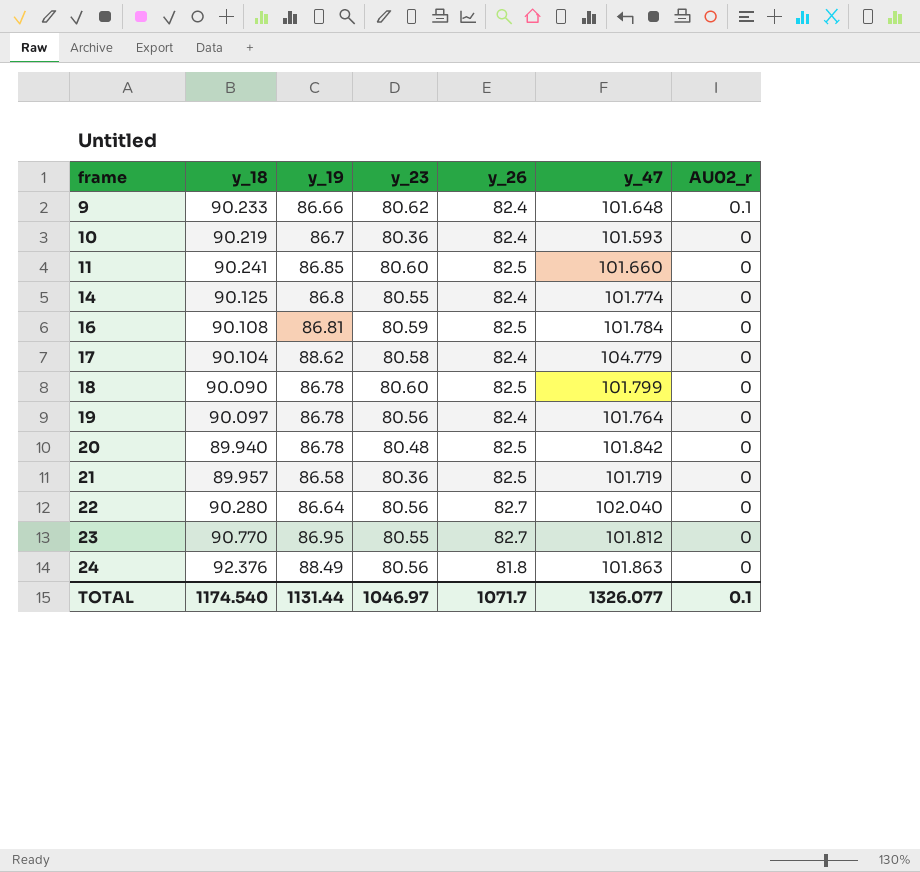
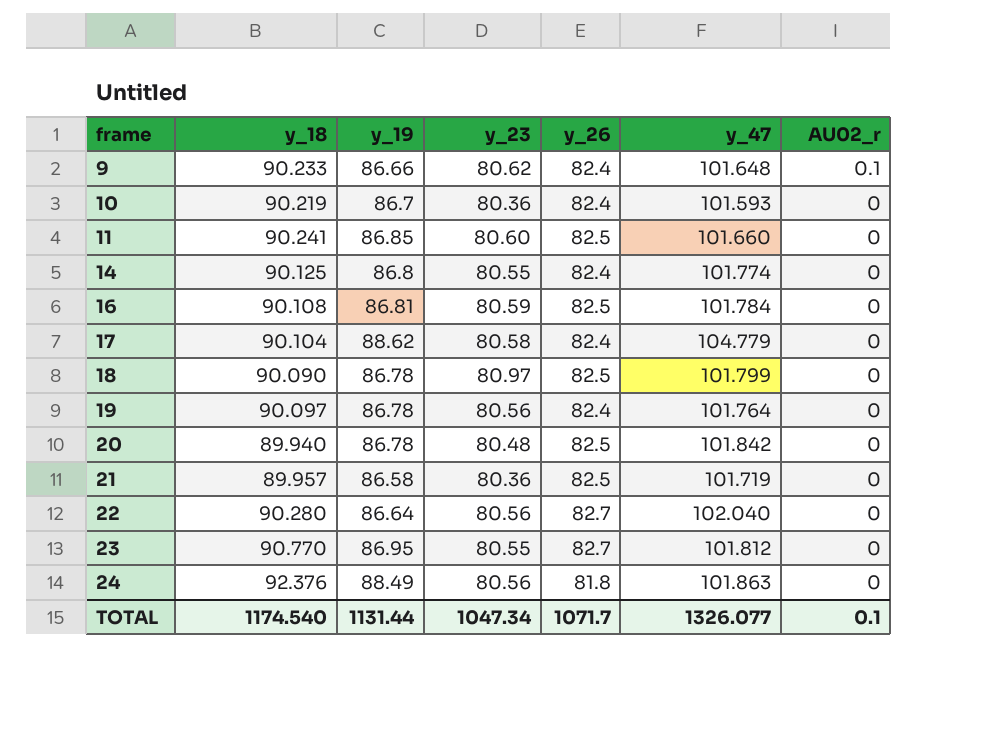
18 | y_23: 80.60 -> 80.97
TOTAL | y_23: 1046.97 -> 1047.34

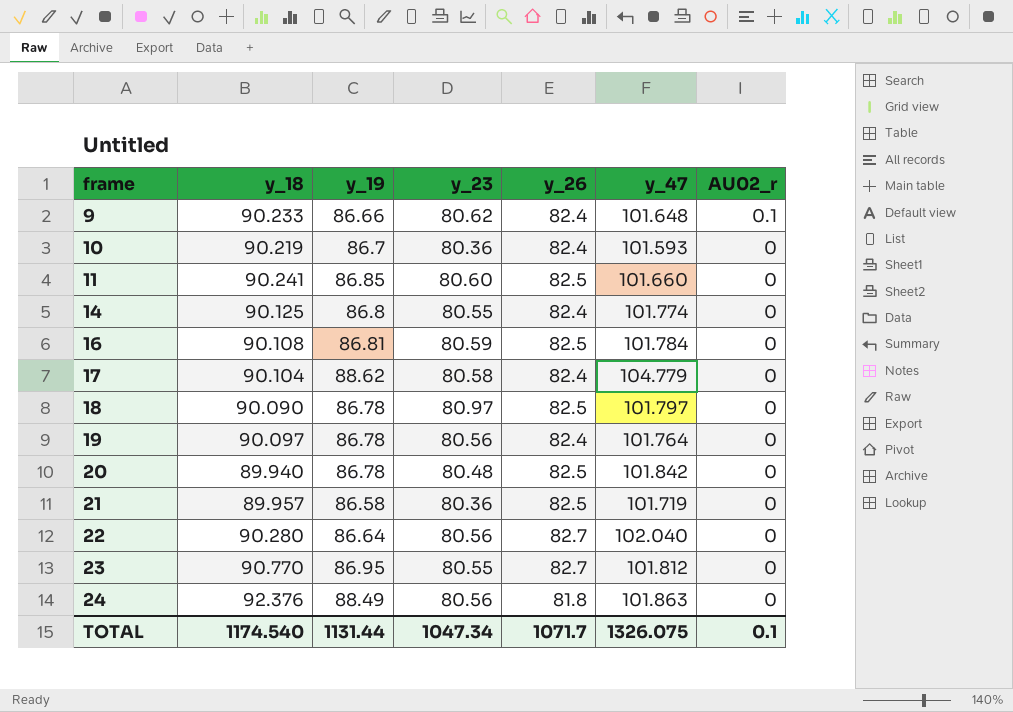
18 | y_47: 101.799 -> 101.797
TOTAL | y_47: 1326.077 -> 1326.075

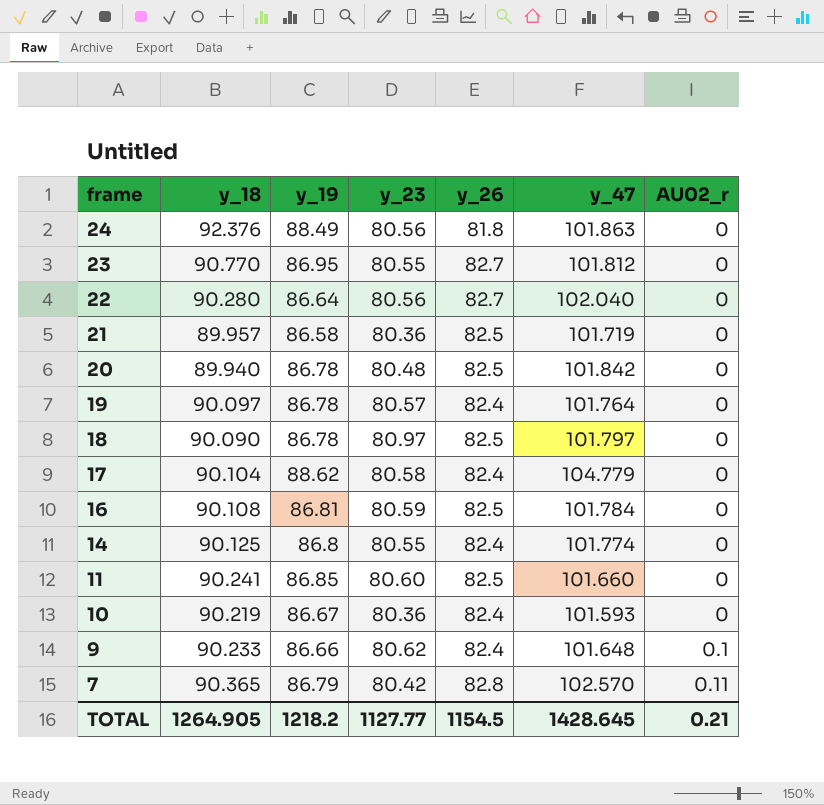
row order: frame ascending -> frame descending
19 | y_23: 80.56 -> 80.57
10 | y_19: 86.7 -> 86.67
row 7: none -> 90.365 | 86.79 | 80.42 | 82.8 | 102.570 | 0.11
TOTAL | y_18: 1174.540 -> 1264.905
TOTAL | y_19: 1131.44 -> 1218.2
TOTAL | y_23: 1047.34 -> 1127.77
TOTAL | y_26: 1071.7 -> 1154.5
TOTAL | y_47: 1326.075 -> 1428.645
TOTAL | AU02_r: 0.1 -> 0.21

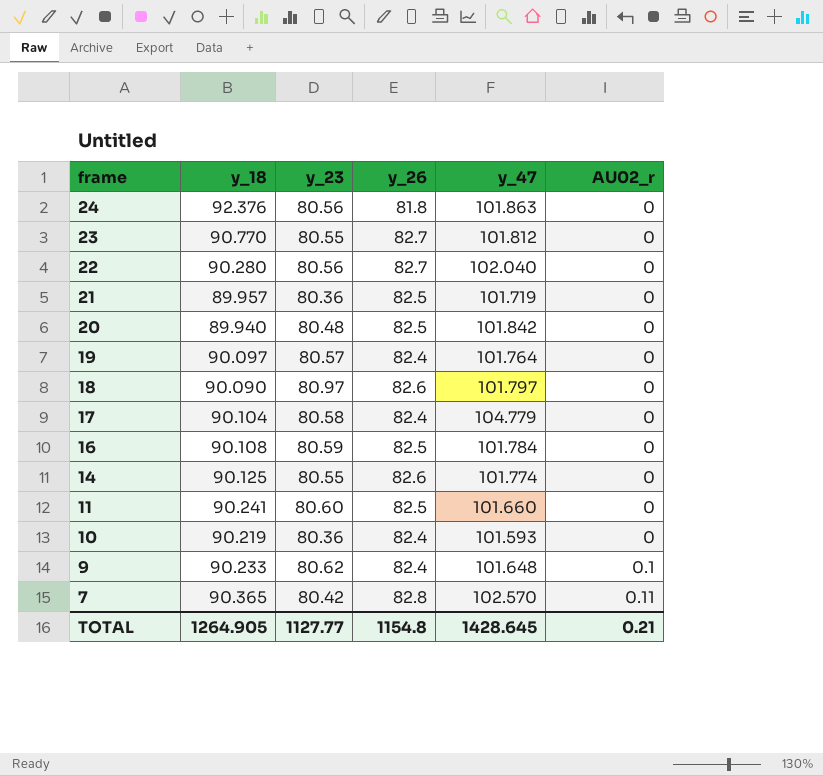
column y_19 | position: 3 -> none
18 | y_26: 82.5 -> 82.6
14 | y_26: 82.4 -> 82.6
TOTAL | y_26: 1154.5 -> 1154.8

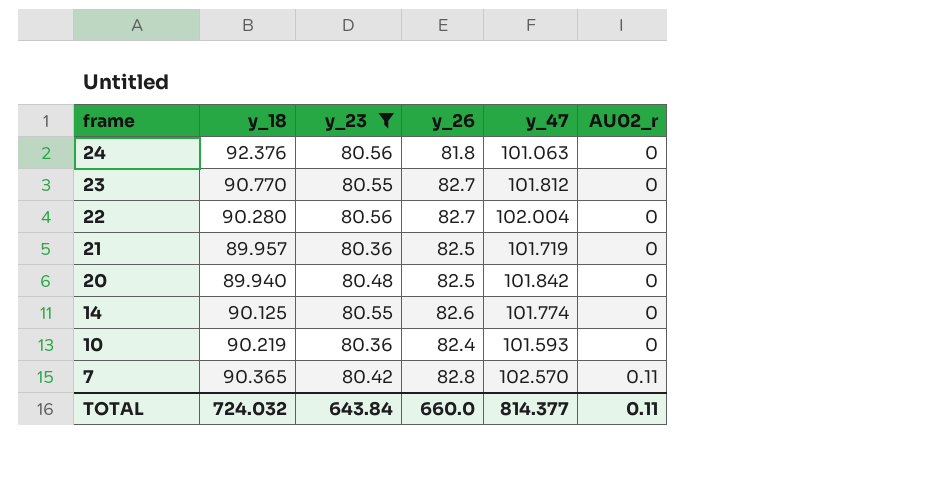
filter: none -> y_23 <= 80.56
24 | y_47: 101.863 -> 101.063
22 | y_47: 102.040 -> 102.004
TOTAL | y_18: 1264.905 -> 724.032
TOTAL | y_23: 1127.77 -> 643.84
TOTAL | y_26: 1154.8 -> 660.0
TOTAL | y_47: 1428.645 -> 814.377
TOTAL | AU02_r: 0.21 -> 0.11

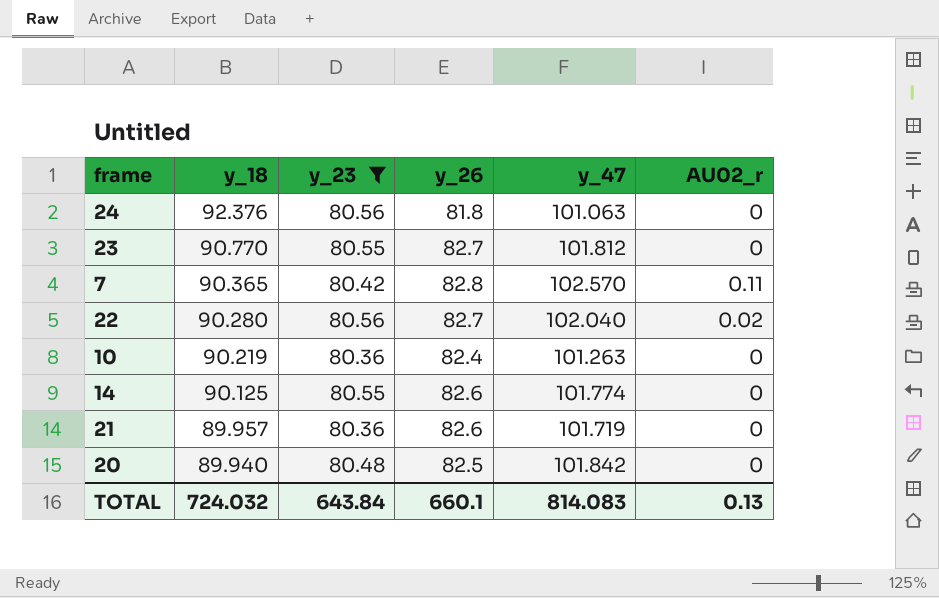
row order: frame descending -> y_18 descending
22 | y_47: 102.004 -> 102.040
22 | AU02_r: 0 -> 0.02
10 | y_47: 101.593 -> 101.263
21 | y_26: 82.5 -> 82.6
TOTAL | y_26: 660.0 -> 660.1
TOTAL | y_47: 814.377 -> 814.083
TOTAL | AU02_r: 0.11 -> 0.13

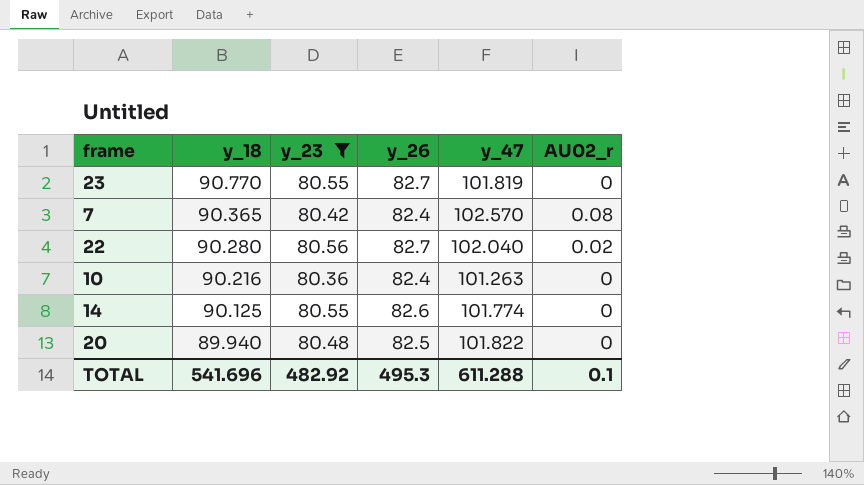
row 24: 92.376 | 80.56 | 81.8 | 101.063 | 0 -> none
row 21: 89.957 | 80.36 | 82.6 | 101.719 | 0 -> none
23 | y_47: 101.812 -> 101.819
7 | y_26: 82.8 -> 82.4
7 | AU02_r: 0.11 -> 0.08
10 | y_18: 90.219 -> 90.216
20 | y_47: 101.842 -> 101.822
TOTAL | y_18: 724.032 -> 541.696
TOTAL | y_23: 643.84 -> 482.92
TOTAL | y_26: 660.1 -> 495.3
TOTAL | y_47: 814.083 -> 611.288
TOTAL | AU02_r: 0.13 -> 0.1

